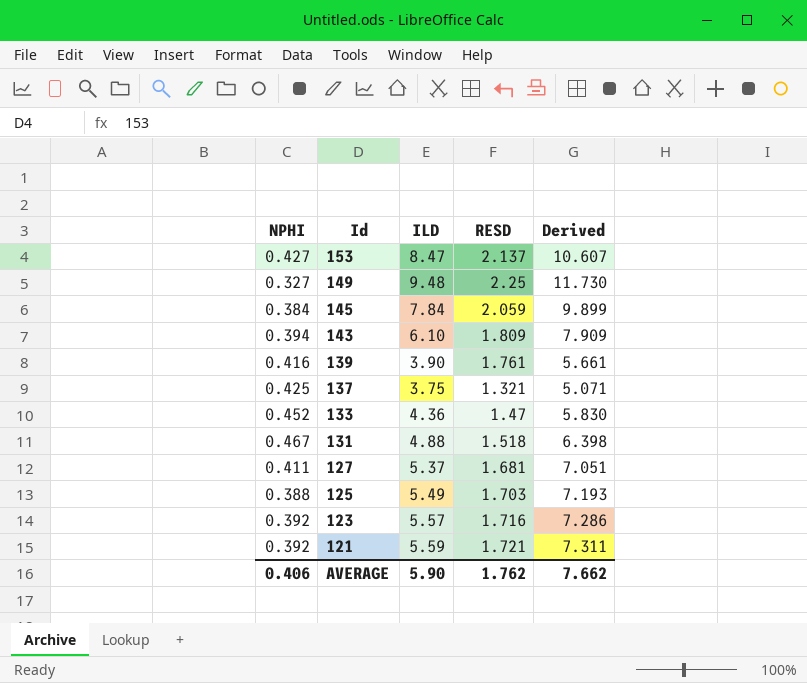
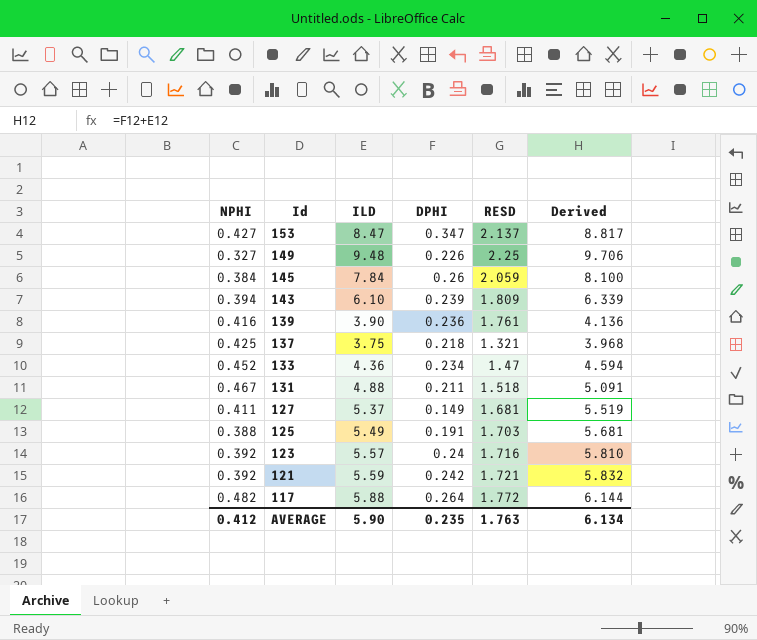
column DPHI | position: none -> 4
column Derived | formula: [ILD] + [RESD] -> [ILD] + [DPHI]
row 117: none -> 0.482 | 5.88 | 0.264 | 1.772 | 6.144
AVERAGE | NPHI: 0.406 -> 0.412
AVERAGE | RESD: 1.762 -> 1.763
AVERAGE | Derived: 7.662 -> 6.134

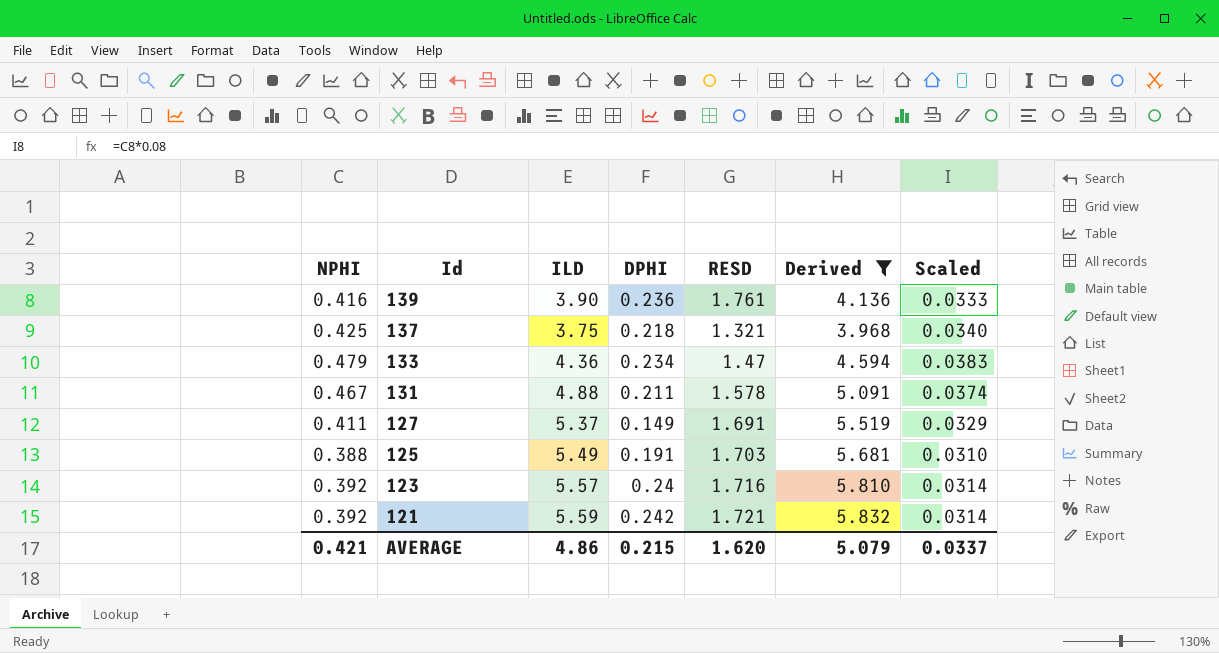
filter: none -> Derived <= 5.832
column Scaled | formula: none -> [NPHI] * 0.08
133 | NPHI: 0.452 -> 0.479
131 | RESD: 1.518 -> 1.578
127 | RESD: 1.681 -> 1.691
AVERAGE | NPHI: 0.412 -> 0.421
AVERAGE | ILD: 5.90 -> 4.86
AVERAGE | DPHI: 0.235 -> 0.215
AVERAGE | RESD: 1.763 -> 1.620
AVERAGE | Derived: 6.134 -> 5.079

